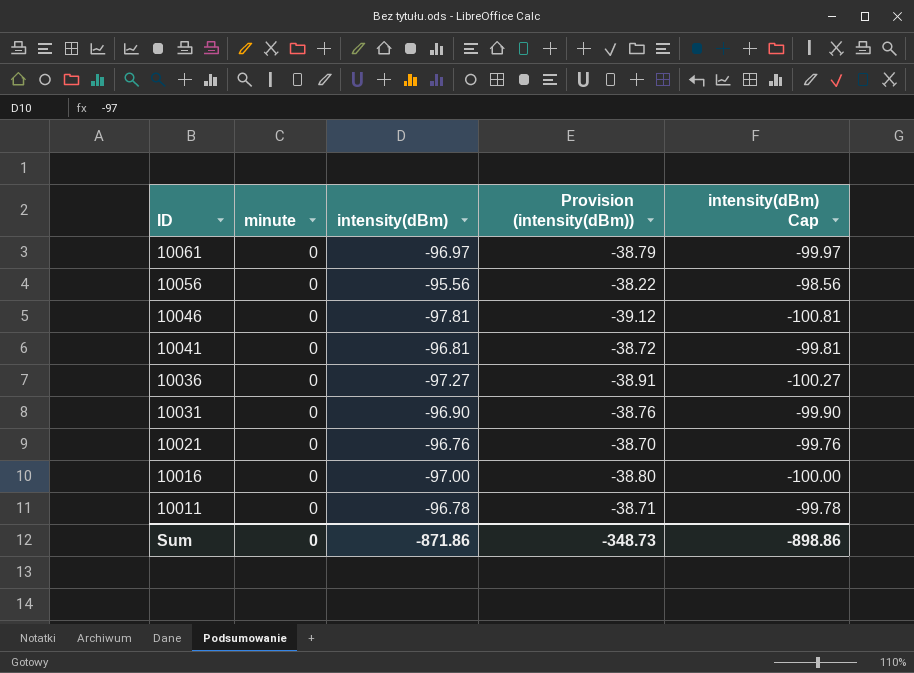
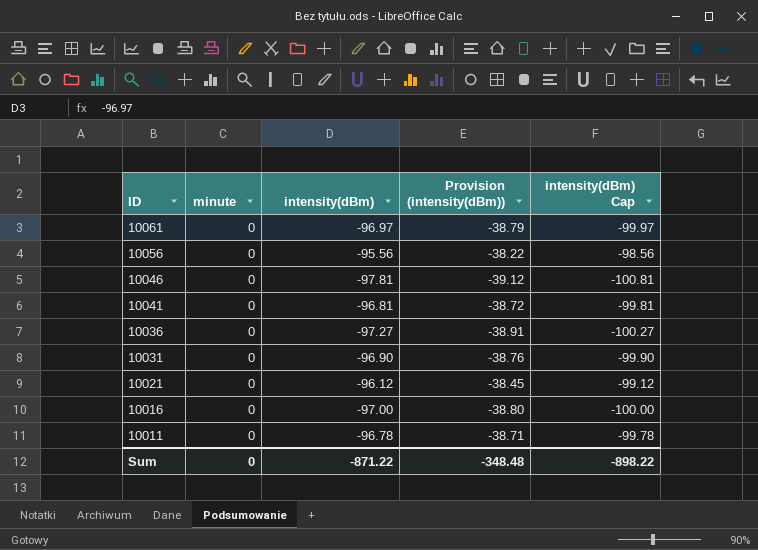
10021 | intensity(dBm): -96.76 -> -96.12
10021 | Provision (intensity(dBm)): -38.70 -> -38.45
10021 | intensity(dBm) Cap: -99.76 -> -99.12
Sum | intensity(dBm): -871.86 -> -871.22
Sum | Provision (intensity(dBm)): -348.73 -> -348.48
Sum | intensity(dBm) Cap: -898.86 -> -898.22

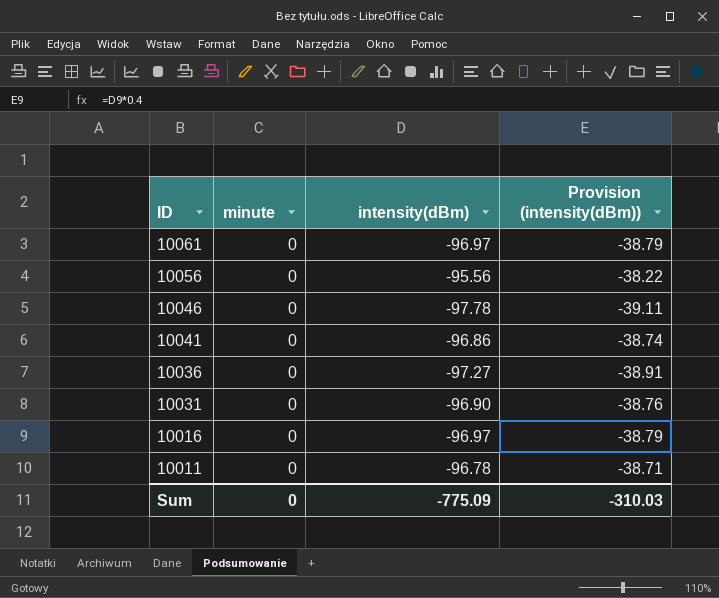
column intensity(dBm) Cap | formula: [intensity(dBm)] - 3 -> none
row 10021: 0 | -96.12 | -38.45 | -99.12 -> none
10046 | intensity(dBm): -97.81 -> -97.78
10046 | Provision (intensity(dBm)): -39.12 -> -39.11
10041 | intensity(dBm): -96.81 -> -96.86
10041 | Provision (intensity(dBm)): -38.72 -> -38.74
10016 | intensity(dBm): -97.00 -> -96.97
10016 | Provision (intensity(dBm)): -38.80 -> -38.79
Sum | intensity(dBm): -871.22 -> -775.09
Sum | Provision (intensity(dBm)): -348.48 -> -310.03

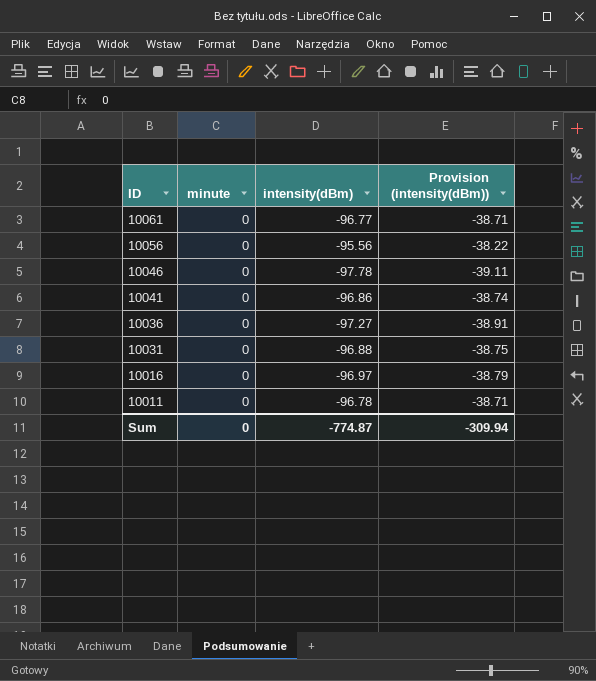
10061 | intensity(dBm): -96.97 -> -96.77
10061 | Provision (intensity(dBm)): -38.79 -> -38.71
10031 | intensity(dBm): -96.90 -> -96.88
10031 | Provision (intensity(dBm)): -38.76 -> -38.75
Sum | intensity(dBm): -775.09 -> -774.87
Sum | Provision (intensity(dBm)): -310.03 -> -309.94

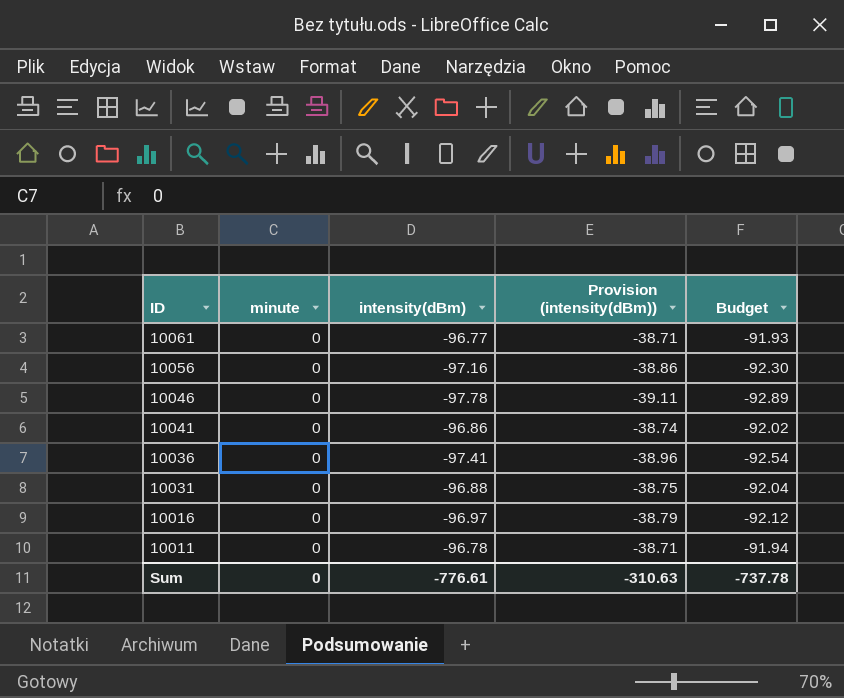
column Budget | formula: none -> [intensity(dBm)] * 0.95
10056 | intensity(dBm): -95.56 -> -97.16
10056 | Provision (intensity(dBm)): -38.22 -> -38.86
10036 | intensity(dBm): -97.27 -> -97.41
10036 | Provision (intensity(dBm)): -38.91 -> -38.96
Sum | intensity(dBm): -774.87 -> -776.61
Sum | Provision (intensity(dBm)): -309.94 -> -310.63

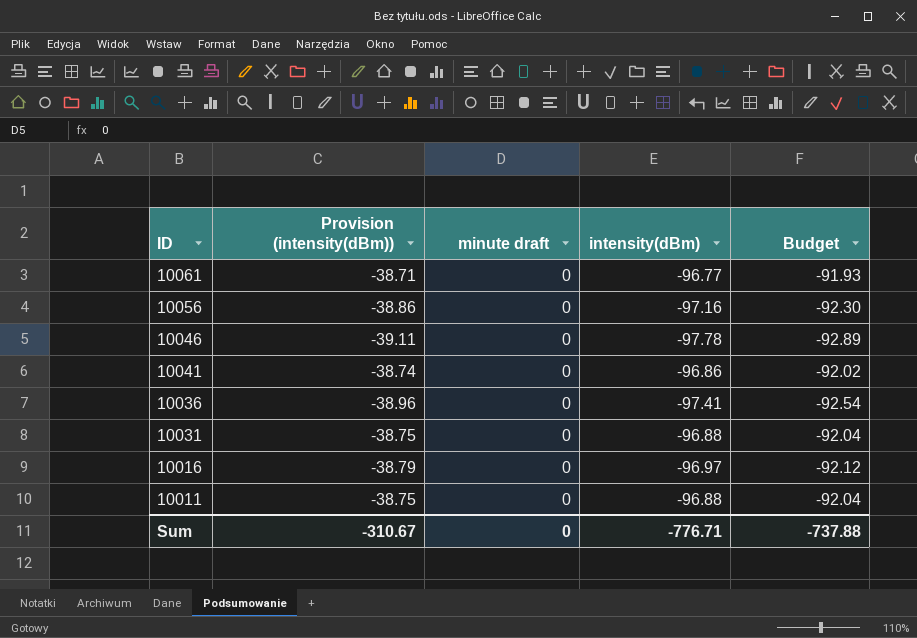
column Provision (intensity(dBm)) | position: 4 -> 2
column name: minute -> minute draft
10011 | Provision (intensity(dBm)): -38.71 -> -38.75
10011 | intensity(dBm): -96.78 -> -96.88
10011 | Budget: -91.94 -> -92.04
Sum | Provision (intensity(dBm)): -310.63 -> -310.67
Sum | intensity(dBm): -776.61 -> -776.71
Sum | Budget: -737.78 -> -737.88

